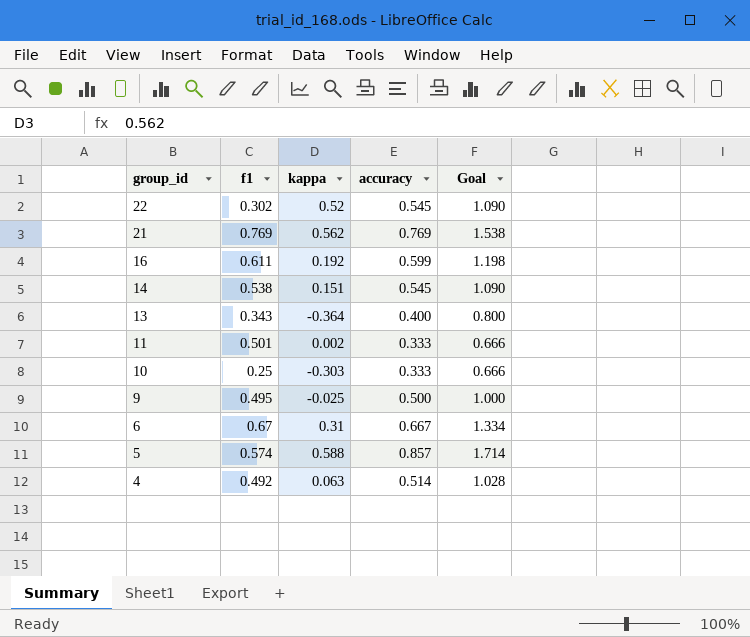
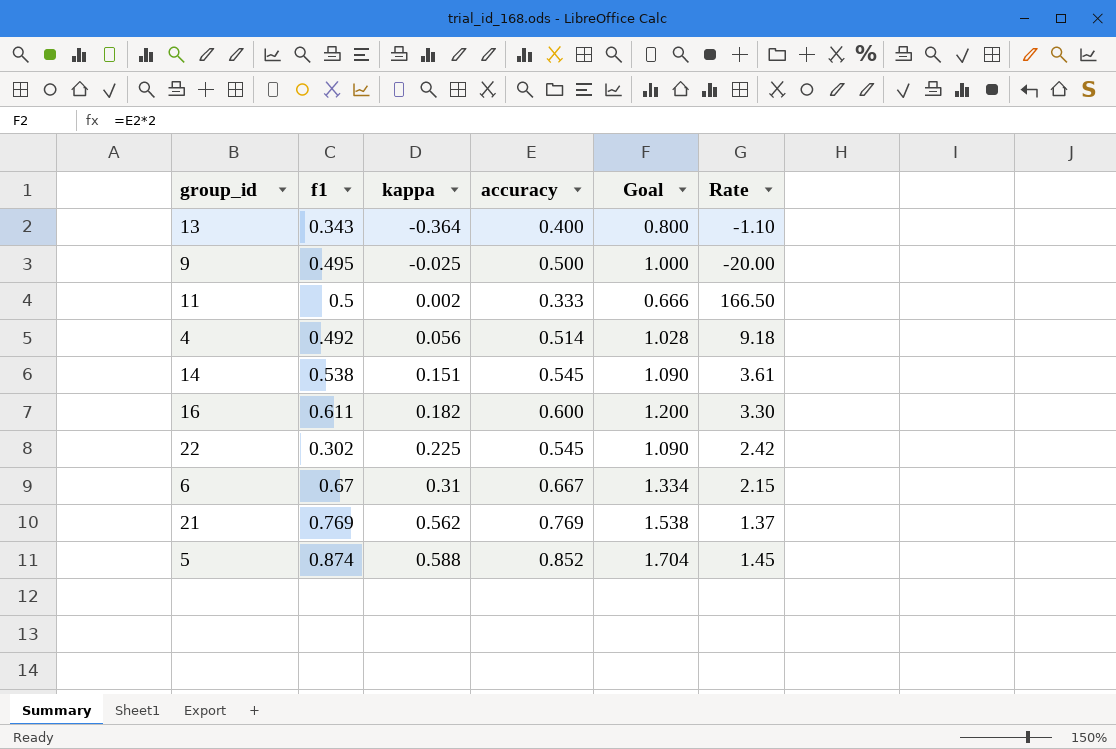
row order: group_id descending -> kappa ascending
column Rate | formula: none -> [accuracy] / [kappa]
row 10: 0.25 | -0.303 | 0.333 | 0.666 -> none
11 | f1: 0.501 -> 0.5
4 | kappa: 0.063 -> 0.056
16 | kappa: 0.192 -> 0.182
16 | accuracy: 0.599 -> 0.600
16 | Goal: 1.198 -> 1.200
22 | kappa: 0.52 -> 0.225
5 | f1: 0.574 -> 0.874
5 | accuracy: 0.857 -> 0.852
5 | Goal: 1.714 -> 1.704

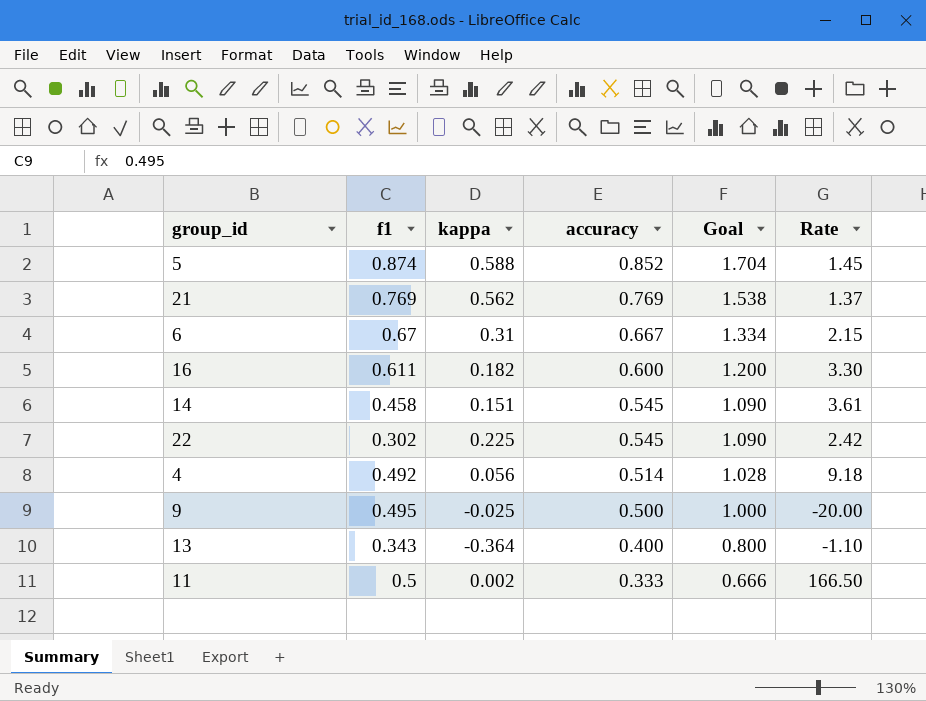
row order: kappa ascending -> accuracy descending
14 | f1: 0.538 -> 0.458

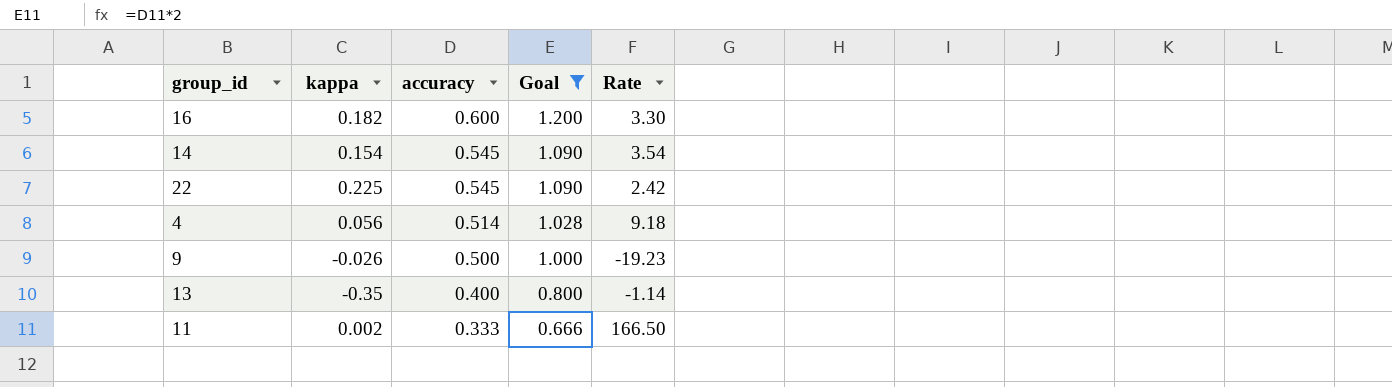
filter: none -> Goal <= 1.200
column f1 | position: 2 -> none
14 | kappa: 0.151 -> 0.154
14 | Rate: 3.61 -> 3.54
9 | kappa: -0.025 -> -0.026
9 | Rate: -20.00 -> -19.23
13 | kappa: -0.364 -> -0.35
13 | Rate: -1.10 -> -1.14

